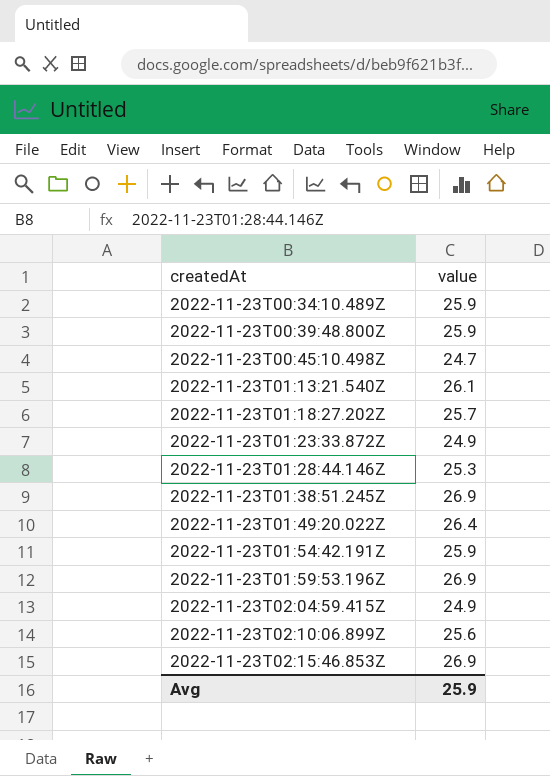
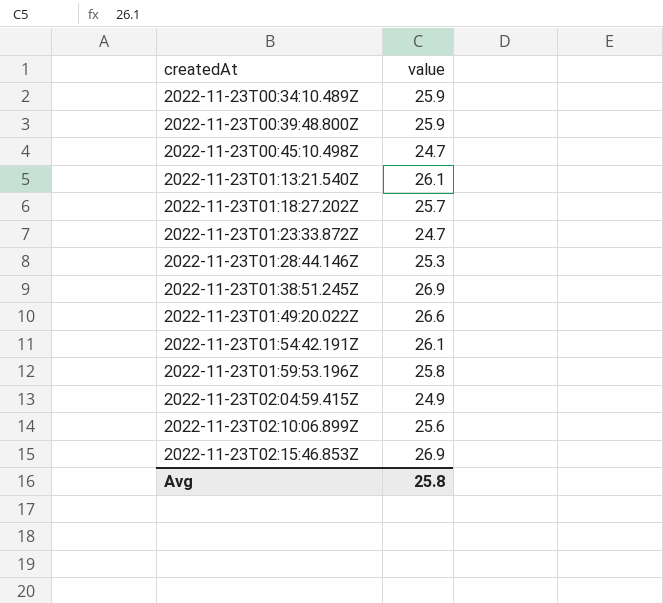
2022-11-23T01:23:33.872Z | value: 24.9 -> 24.7
2022-11-23T01:49:20.022Z | value: 26.4 -> 26.6
2022-11-23T01:54:42.191Z | value: 25.9 -> 26.1
2022-11-23T01:59:53.196Z | value: 26.9 -> 25.8
Avg | value: 25.9 -> 25.8

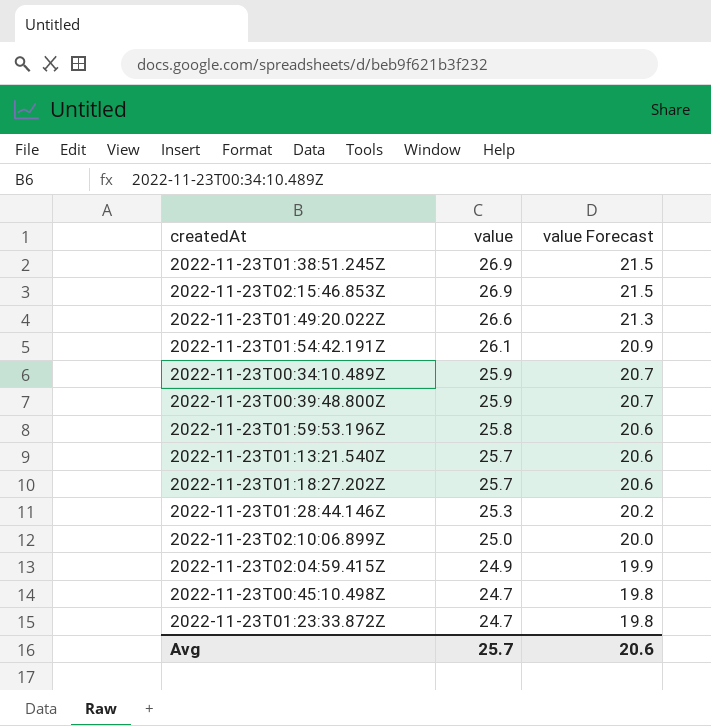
row order: createdAt ascending -> value descending
column value Forecast | formula: none -> [value] * 0.8
2022-11-23T01:13:21.540Z | value: 26.1 -> 25.7
2022-11-23T02:10:06.899Z | value: 25.6 -> 25.0
Avg | value: 25.8 -> 25.7

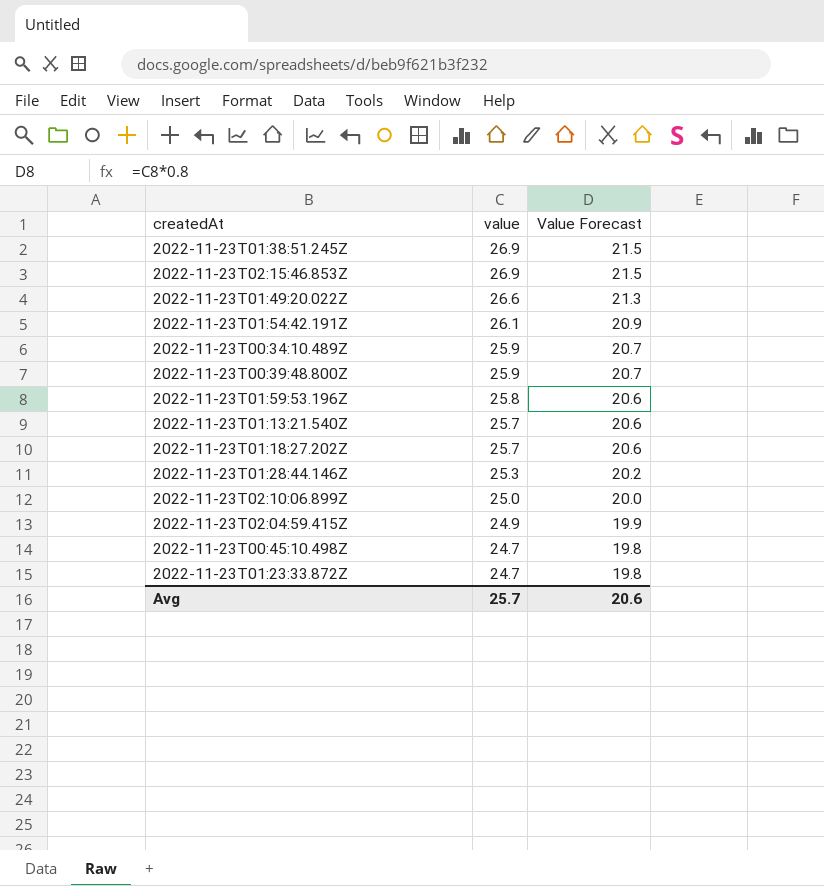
column name: value Forecast -> Value Forecast

